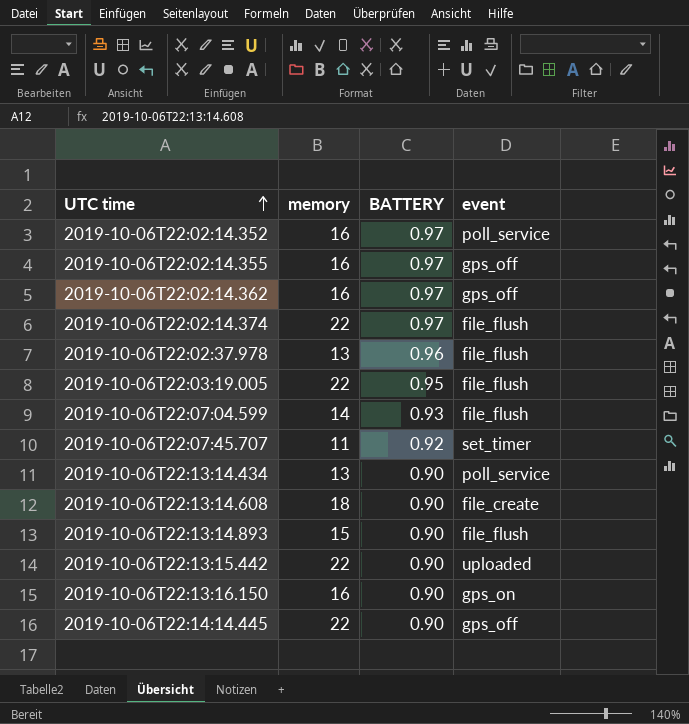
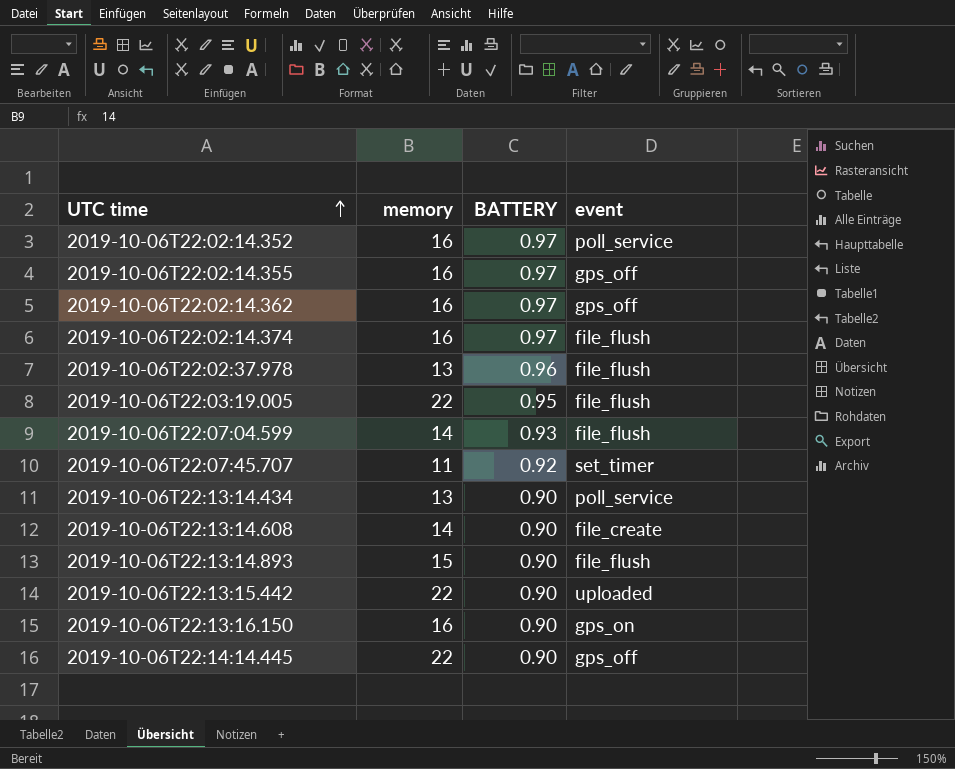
2019-10-06T22:02:14.374 | memory: 22 -> 16
2019-10-06T22:13:14.608 | memory: 18 -> 14

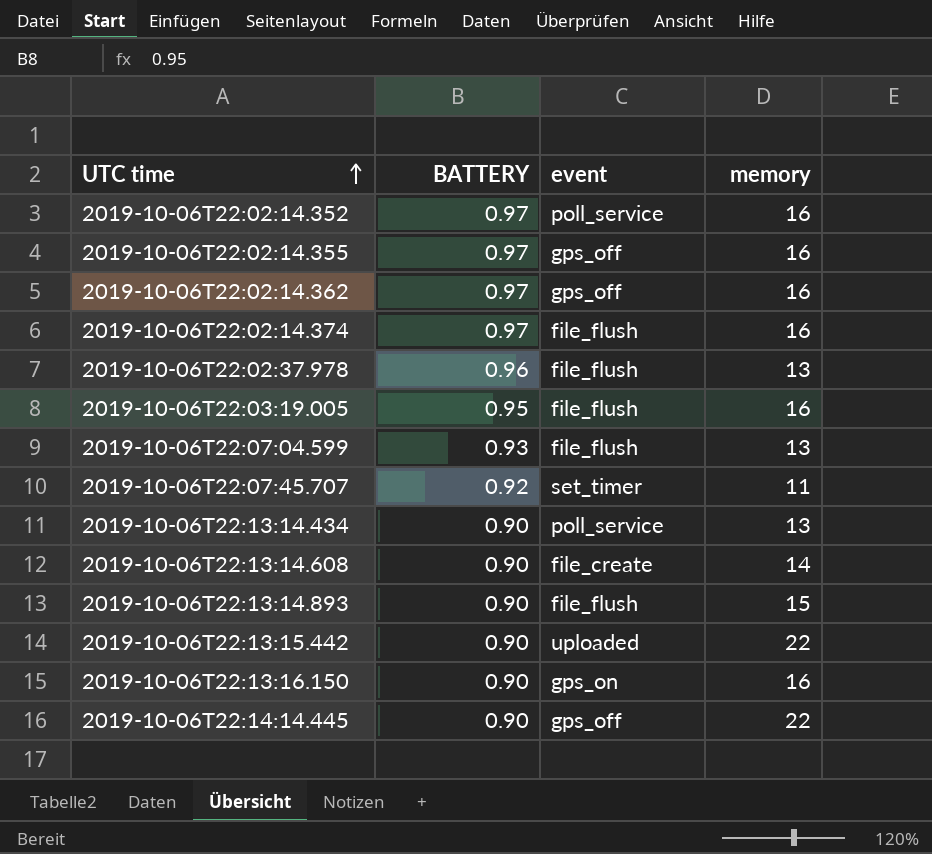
column memory | position: 2 -> 4
2019-10-06T22:03:19.005 | memory: 22 -> 16
2019-10-06T22:07:04.599 | memory: 14 -> 13

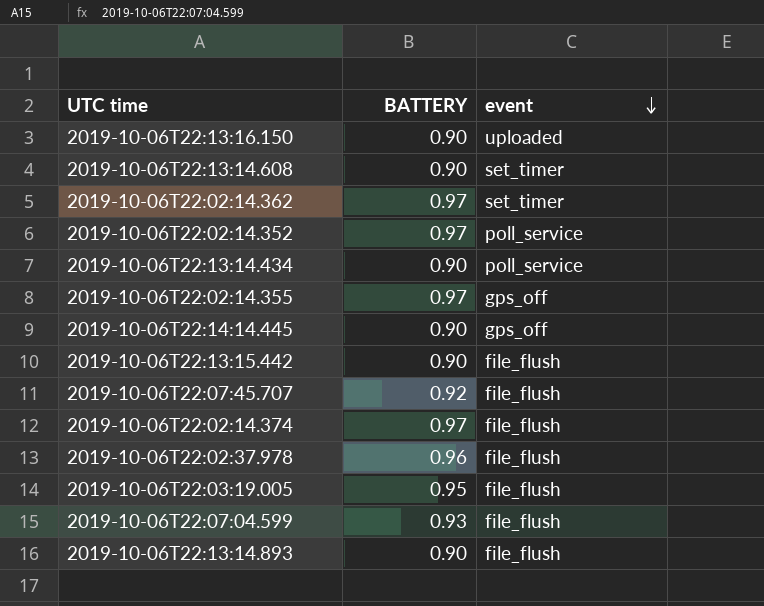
row order: UTC time ascending -> event descending
column memory | position: 4 -> none
2019-10-06T22:13:16.150 | event: gps_on -> uploaded
2019-10-06T22:13:14.608 | event: file_create -> set_timer
2019-10-06T22:02:14.362 | event: gps_off -> set_timer
2019-10-06T22:13:15.442 | event: uploaded -> file_flush
2019-10-06T22:07:45.707 | event: set_timer -> file_flush

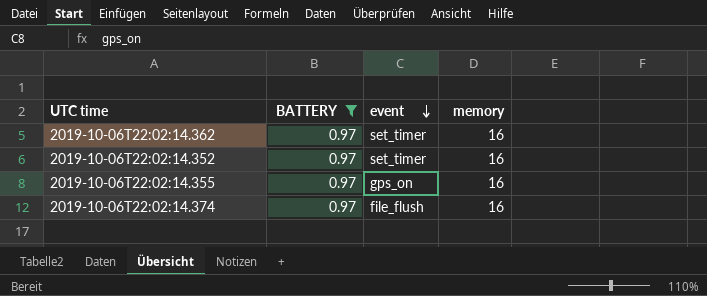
filter: none -> BATTERY = 0.97
column memory | position: none -> 4
2019-10-06T22:02:14.352 | event: poll_service -> set_timer
2019-10-06T22:02:14.355 | event: gps_off -> gps_on

